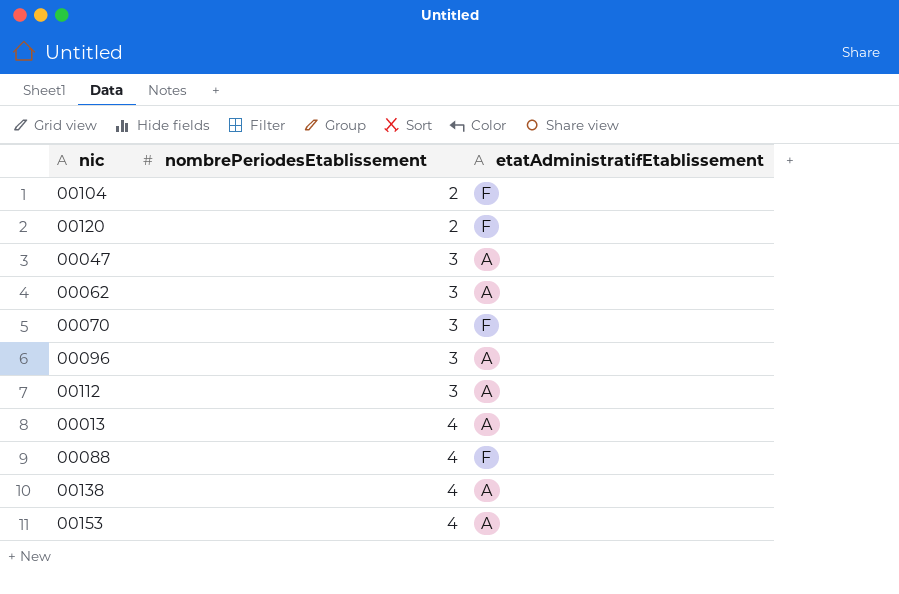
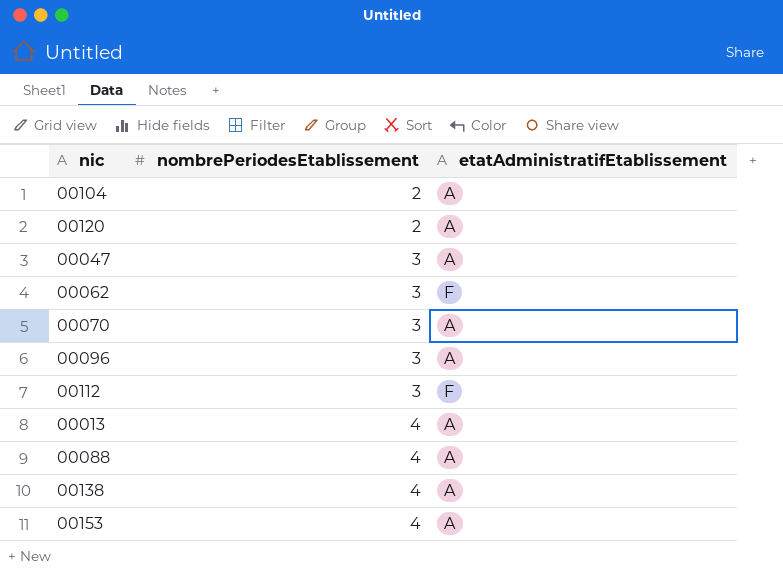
00104 | etatAdministratifEtablissement: F -> A
00120 | etatAdministratifEtablissement: F -> A
00062 | etatAdministratifEtablissement: A -> F
00070 | etatAdministratifEtablissement: F -> A
00112 | etatAdministratifEtablissement: A -> F
00088 | etatAdministratifEtablissement: F -> A

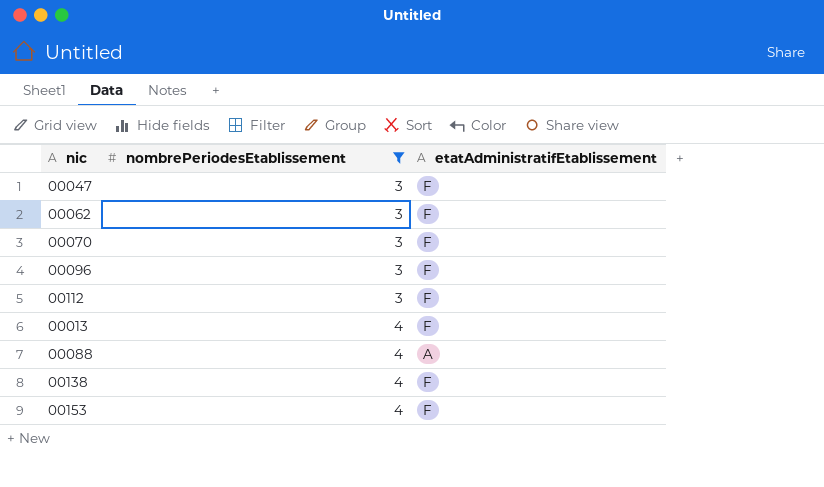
filter: none -> nombrePeriodesEtablissement != 2
00047 | etatAdministratifEtablissement: A -> F
00070 | etatAdministratifEtablissement: A -> F
00096 | etatAdministratifEtablissement: A -> F
00013 | etatAdministratifEtablissement: A -> F
00138 | etatAdministratifEtablissement: A -> F
00153 | etatAdministratifEtablissement: A -> F

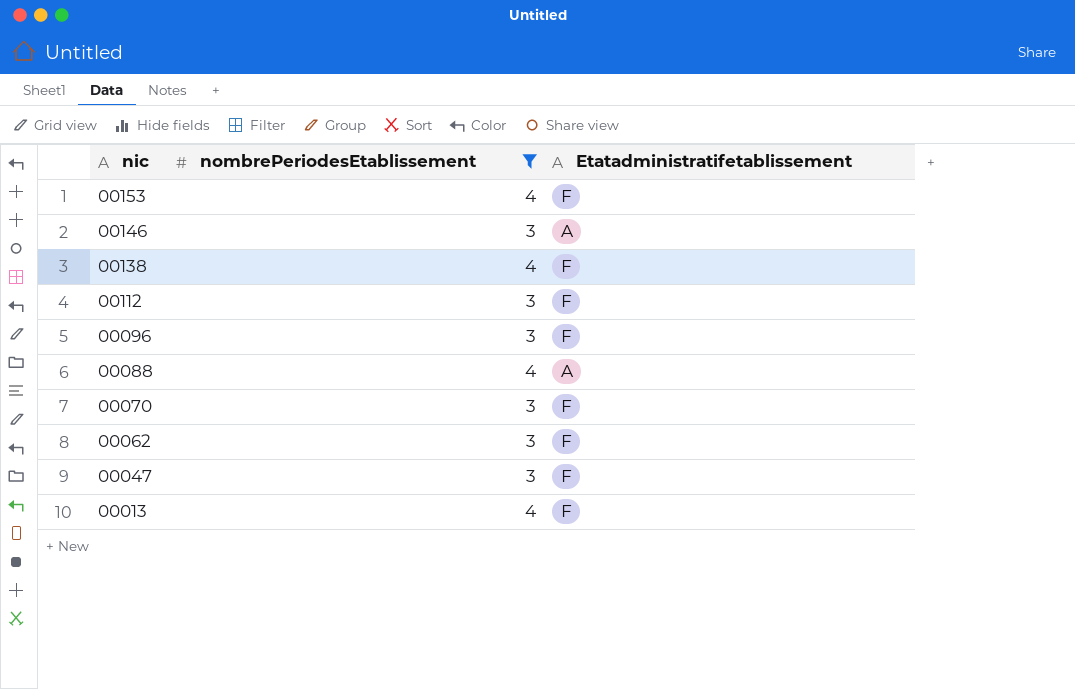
row order: nombrePeriodesEtablissement ascending -> nic descending
column name: etatAdministratifEtablissement -> Etatadministratifetablissement
row 00146: none -> 3 | A

